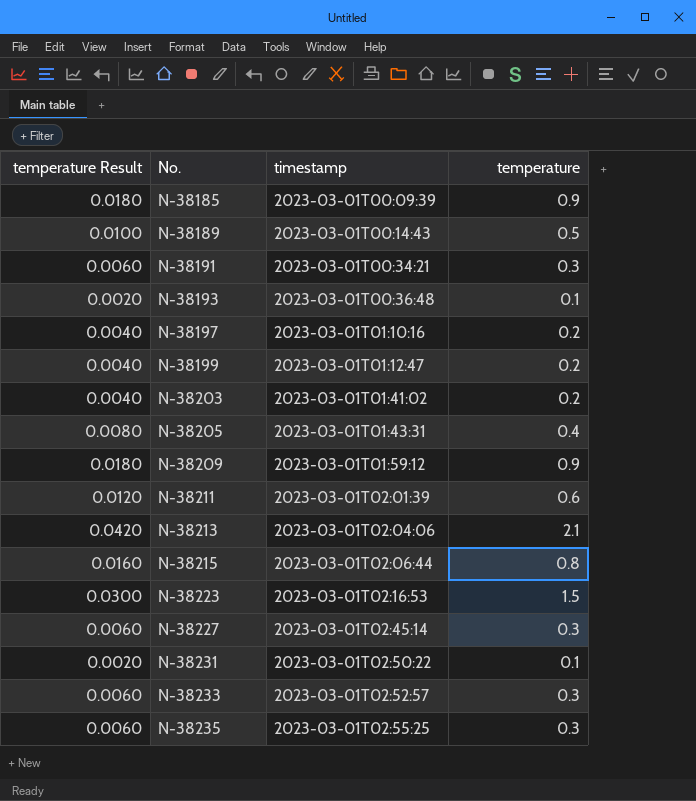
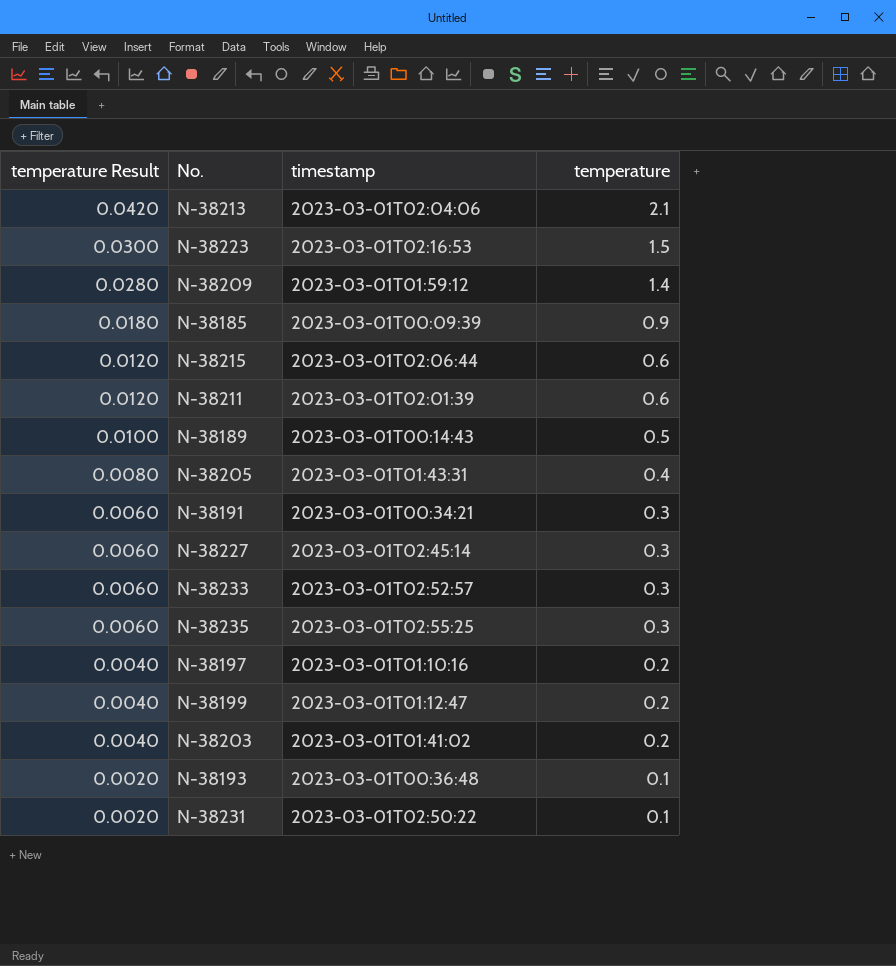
row order: No. ascending -> temperature Result descending
N-38209 | temperature Result: 0.0180 -> 0.0280
N-38209 | temperature: 0.9 -> 1.4
N-38215 | temperature Result: 0.0160 -> 0.0120
N-38215 | temperature: 0.8 -> 0.6

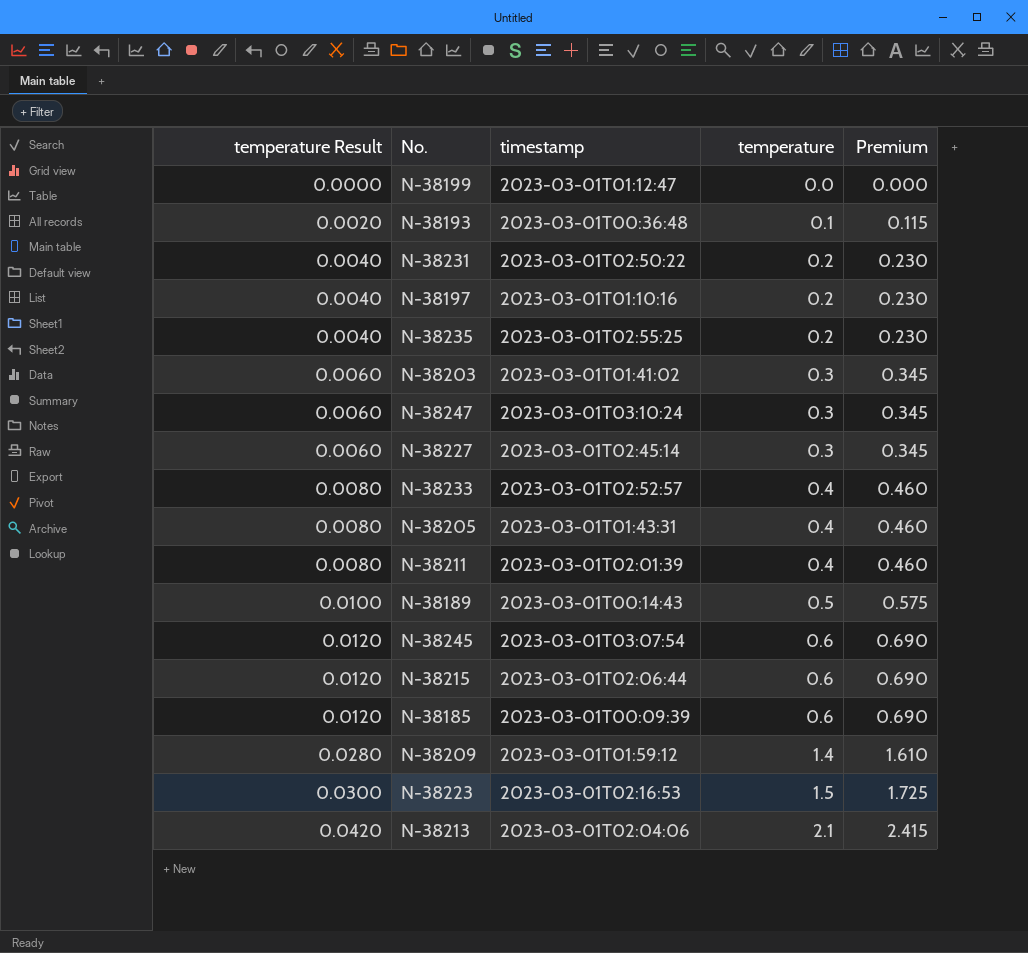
row order: temperature Result descending -> temperature Result ascending
column Premium | formula: none -> [temperature] * 1.15
row N-38191: 0.0060 | 2023-03-01T00:34:21 | 0.3 -> none
N-38199 | temperature Result: 0.0040 -> 0.0000
N-38199 | temperature: 0.2 -> 0.0
N-38231 | temperature Result: 0.0020 -> 0.0040
N-38231 | temperature: 0.1 -> 0.2
N-38235 | temperature Result: 0.0060 -> 0.0040
N-38235 | temperature: 0.3 -> 0.2
N-38203 | temperature Result: 0.0040 -> 0.0060
N-38203 | temperature: 0.2 -> 0.3
row N-38247: none -> 0.0060 | 2023-03-01T03:10:24 | 0.3 | 0.345
N-38233 | temperature Result: 0.0060 -> 0.0080
N-38233 | temperature: 0.3 -> 0.4
N-38211 | temperature Result: 0.0120 -> 0.0080
N-38211 | temperature: 0.6 -> 0.4
row N-38245: none -> 0.0120 | 2023-03-01T03:07:54 | 0.6 | 0.690
N-38185 | temperature Result: 0.0180 -> 0.0120
N-38185 | temperature: 0.9 -> 0.6

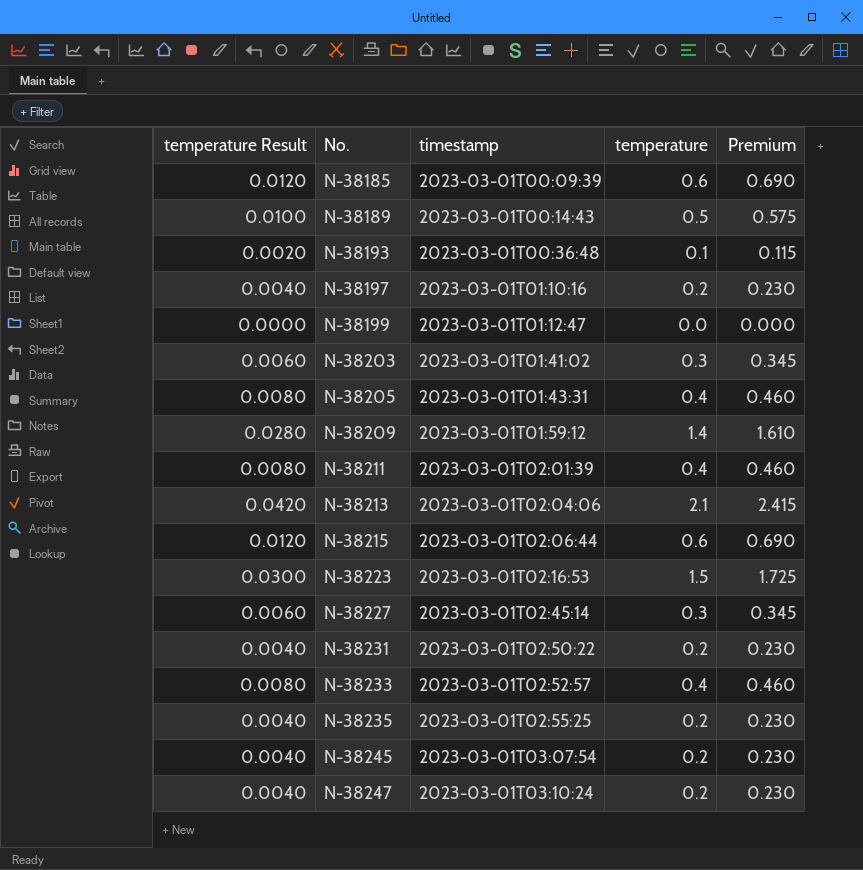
row order: temperature Result ascending -> No. ascending
N-38245 | temperature Result: 0.0120 -> 0.0040
N-38245 | temperature: 0.6 -> 0.2
N-38245 | Premium: 0.690 -> 0.230
N-38247 | temperature Result: 0.0060 -> 0.0040
N-38247 | temperature: 0.3 -> 0.2
N-38247 | Premium: 0.345 -> 0.230

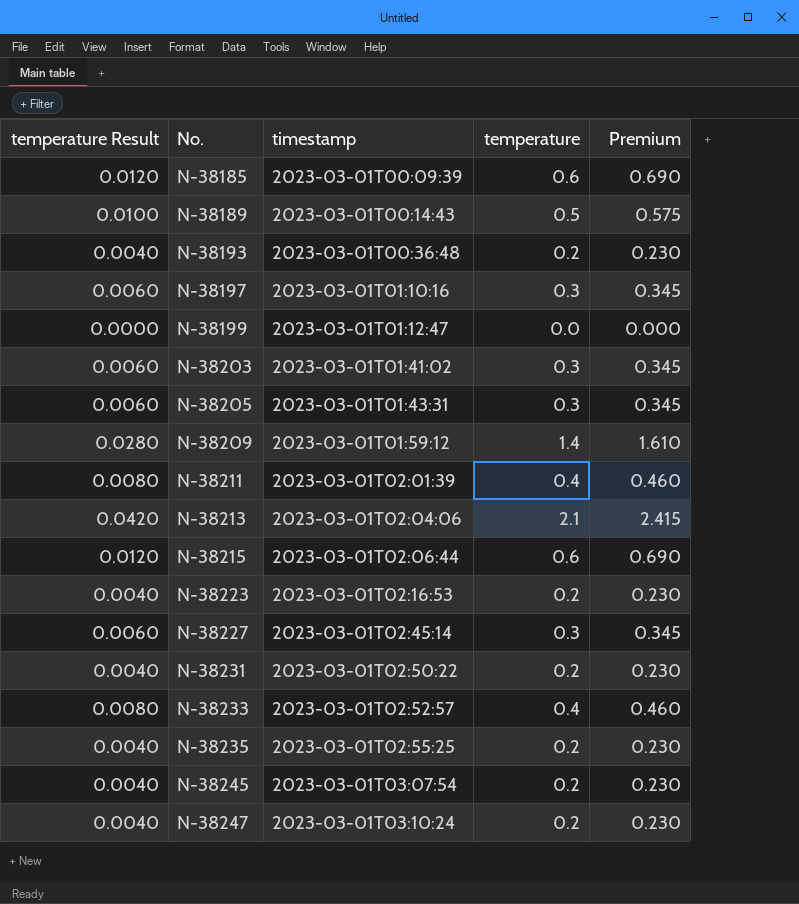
N-38193 | temperature Result: 0.0020 -> 0.0040
N-38193 | temperature: 0.1 -> 0.2
N-38193 | Premium: 0.115 -> 0.230
N-38197 | temperature Result: 0.0040 -> 0.0060
N-38197 | temperature: 0.2 -> 0.3
N-38197 | Premium: 0.230 -> 0.345
N-38205 | temperature Result: 0.0080 -> 0.0060
N-38205 | temperature: 0.4 -> 0.3
N-38205 | Premium: 0.460 -> 0.345
N-38223 | temperature Result: 0.0300 -> 0.0040
N-38223 | temperature: 1.5 -> 0.2
N-38223 | Premium: 1.725 -> 0.230

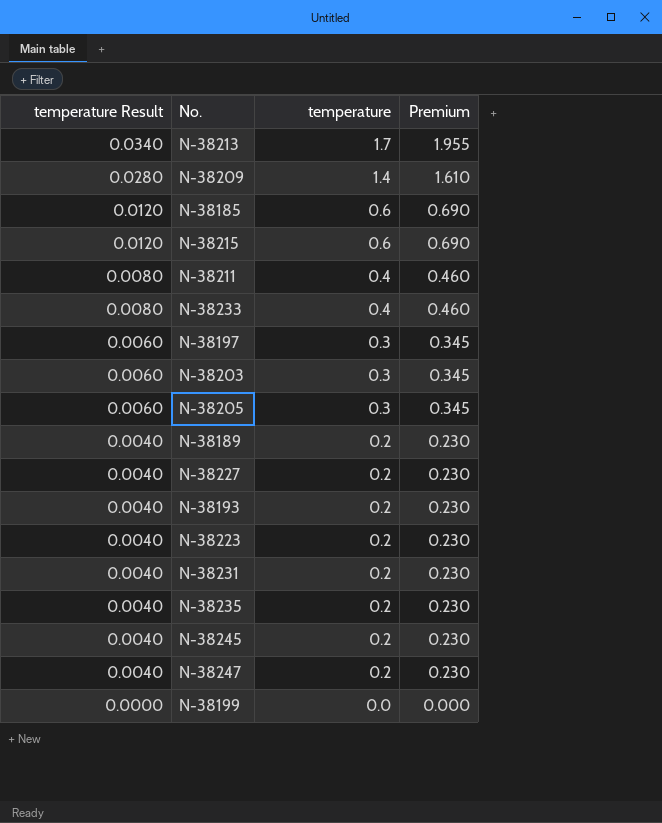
row order: No. ascending -> temperature Result descending
column timestamp | position: 3 -> none
N-38213 | temperature Result: 0.0420 -> 0.0340
N-38213 | temperature: 2.1 -> 1.7
N-38213 | Premium: 2.415 -> 1.955
N-38189 | temperature Result: 0.0100 -> 0.0040
N-38189 | temperature: 0.5 -> 0.2
N-38189 | Premium: 0.575 -> 0.230
N-38227 | temperature Result: 0.0060 -> 0.0040
N-38227 | temperature: 0.3 -> 0.2
N-38227 | Premium: 0.345 -> 0.230

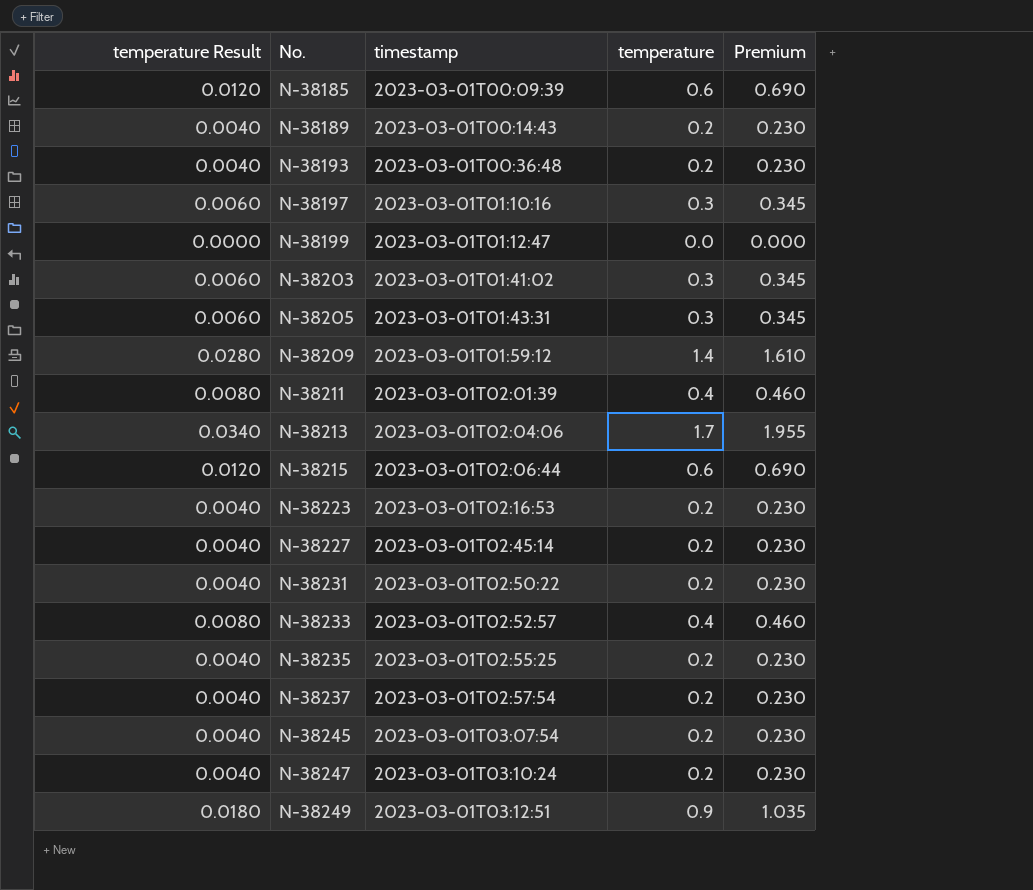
row order: temperature Result descending -> No. ascending
column timestamp | position: none -> 3
row N-38237: none -> 0.0040 | 2023-03-01T02:57:54 | 0.2 | 0.230
row N-38249: none -> 0.0180 | 2023-03-01T03:12:51 | 0.9 | 1.035

